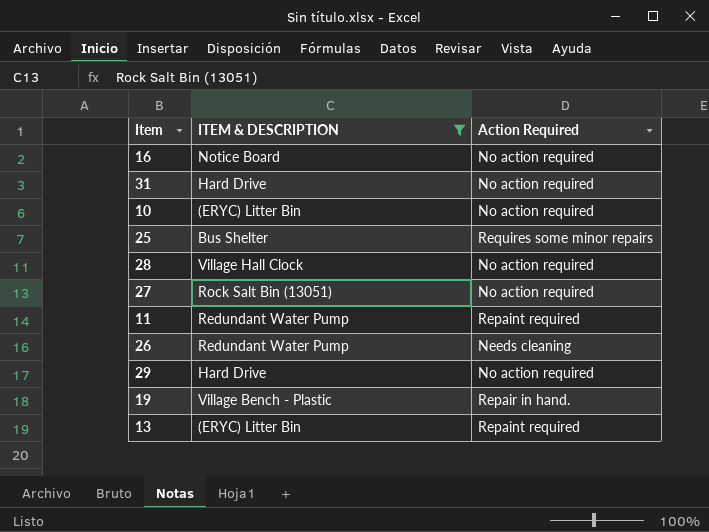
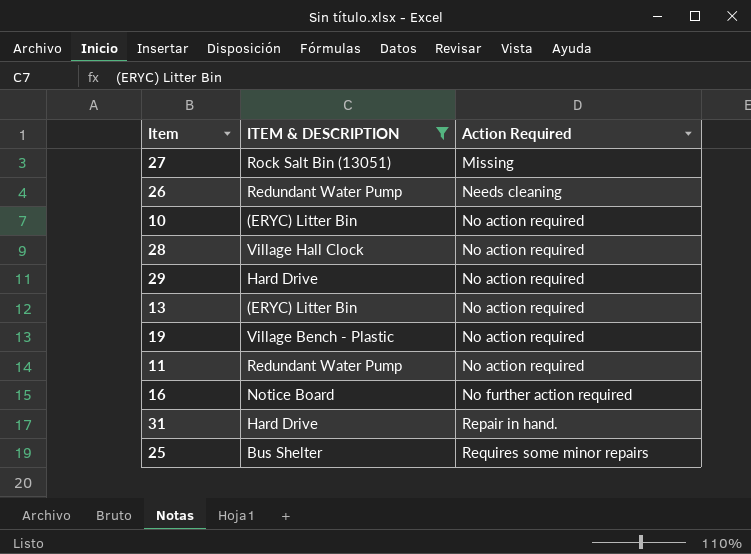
row order: none -> Action Required ascending
27 | Action Required: No action required -> Missing
13 | Action Required: Repaint required -> No action required
19 | Action Required: Repair in hand. -> No action required
11 | Action Required: Repaint required -> No action required
16 | Action Required: No action required -> No further action required
31 | Action Required: No action required -> Repair in hand.

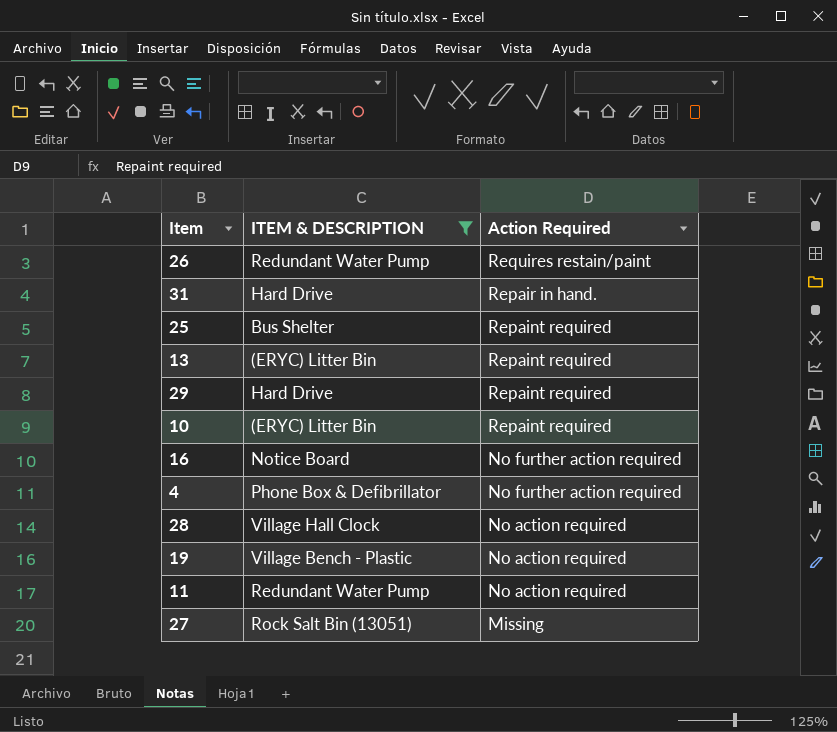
row order: Action Required ascending -> Action Required descending
26 | Action Required: Needs cleaning -> Requires restain/paint
25 | Action Required: Requires some minor repairs -> Repaint required
13 | Action Required: No action required -> Repaint required
29 | Action Required: No action required -> Repaint required
10 | Action Required: No action required -> Repaint required
row 4: none -> Phone Box & Defibrillator | No further action required

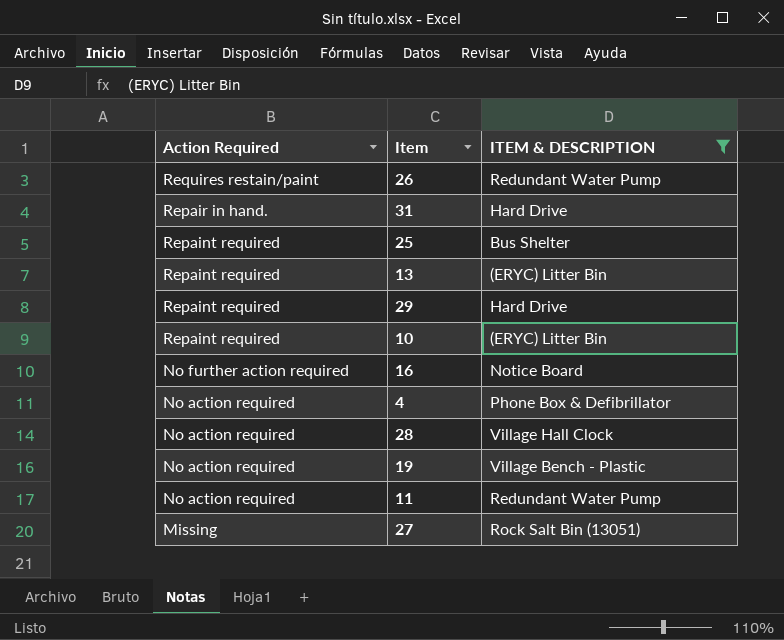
column Action Required | position: 3 -> 1
4 | Action Required: No further action required -> No action required

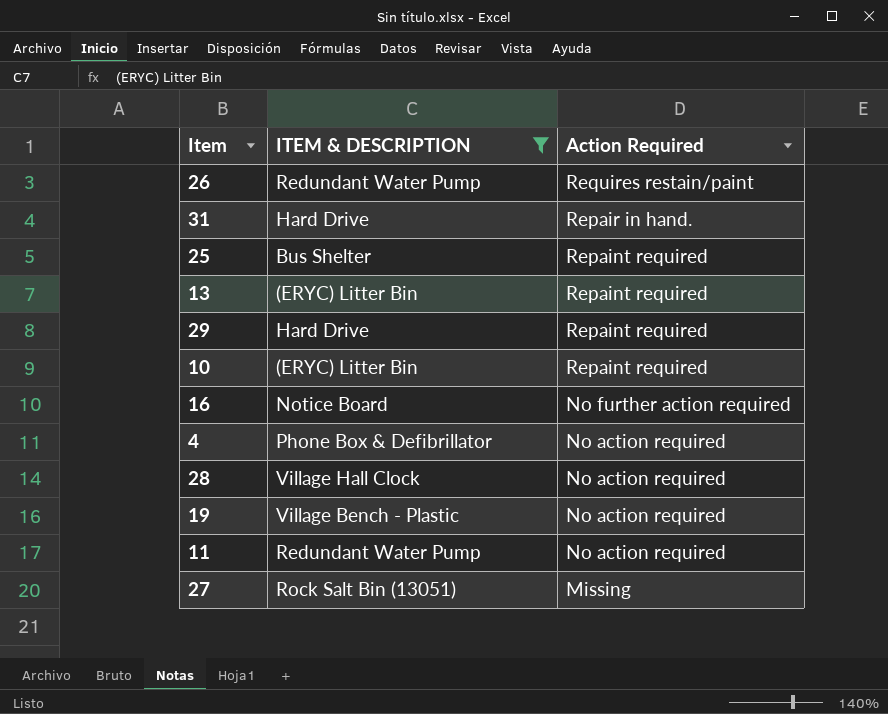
column Action Required | position: 1 -> 3

